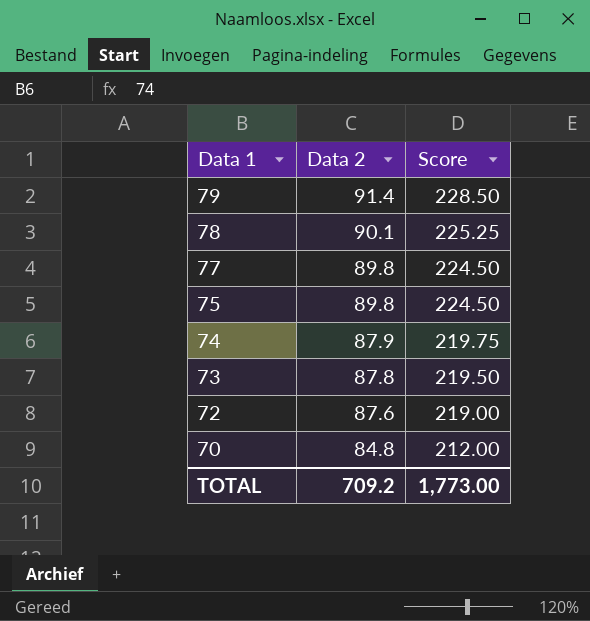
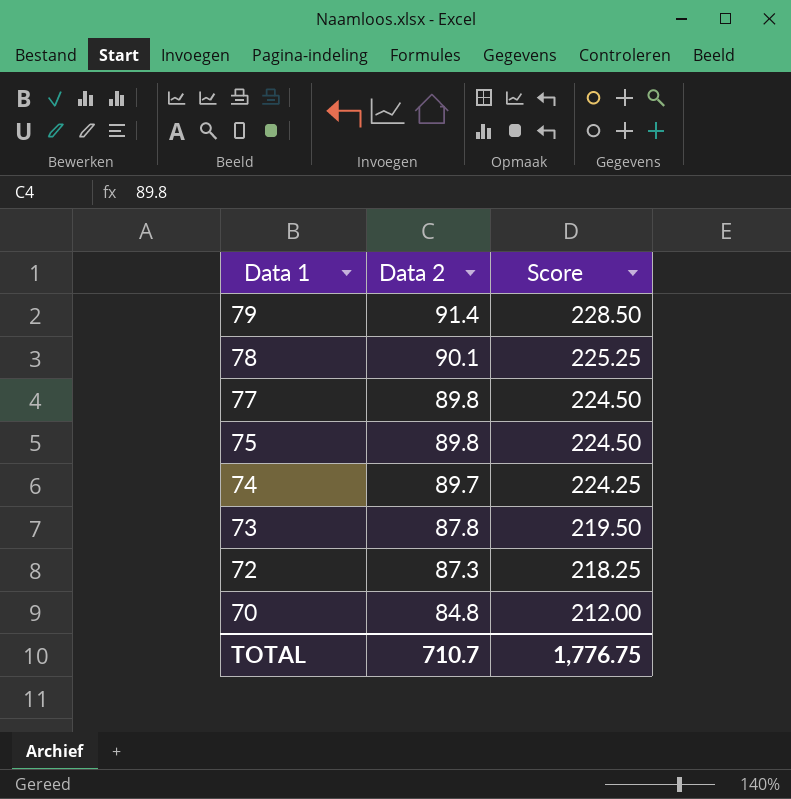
74 | Data 2: 87.9 -> 89.7
74 | Score: 219.75 -> 224.25
72 | Data 2: 87.6 -> 87.3
72 | Score: 219.00 -> 218.25
TOTAL | Data 2: 709.2 -> 710.7
TOTAL | Score: 1,773.00 -> 1,776.75

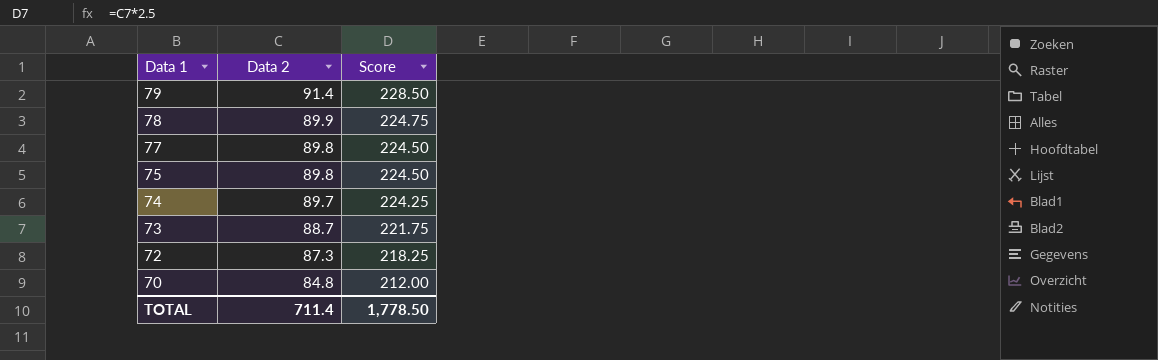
78 | Data 2: 90.1 -> 89.9
78 | Score: 225.25 -> 224.75
73 | Data 2: 87.8 -> 88.7
73 | Score: 219.50 -> 221.75
TOTAL | Data 2: 710.7 -> 711.4
TOTAL | Score: 1,776.75 -> 1,778.50

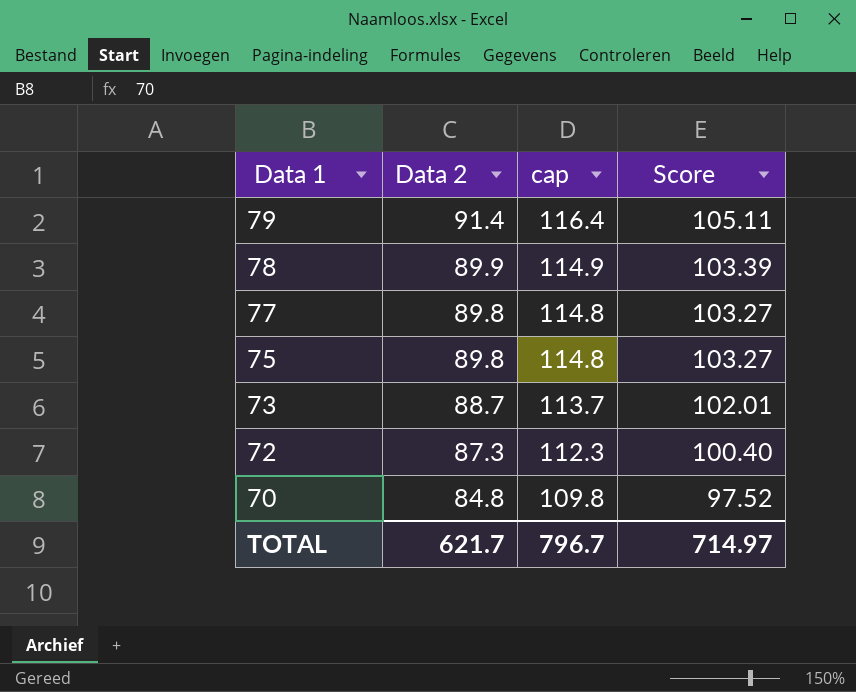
column cap | formula: none -> [Data 2] + 25
column Score | formula: [Data 2] * 2.5 -> [Data 2] * 1.15
row 74: 89.7 | 224.25 -> none
TOTAL | Data 2: 711.4 -> 621.7
TOTAL | Score: 1,778.50 -> 714.97

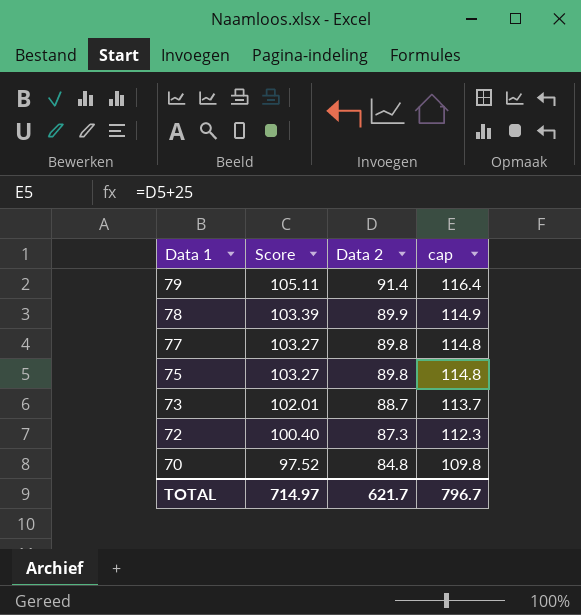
column Score | position: 4 -> 2

